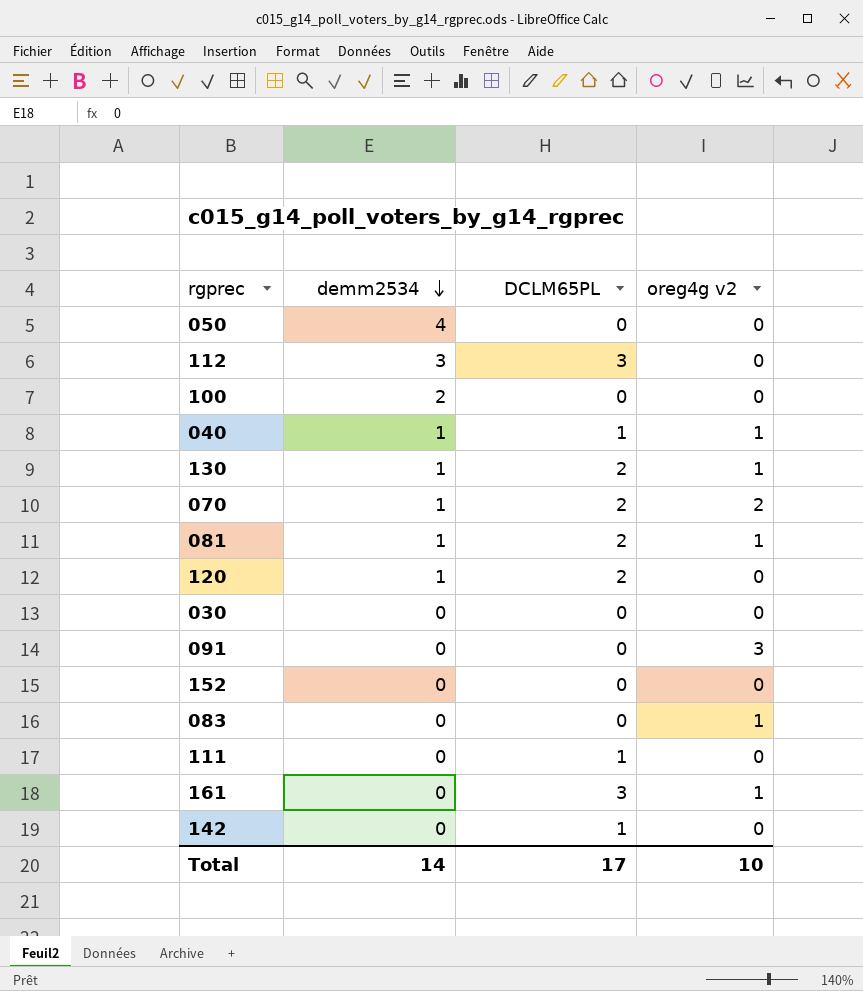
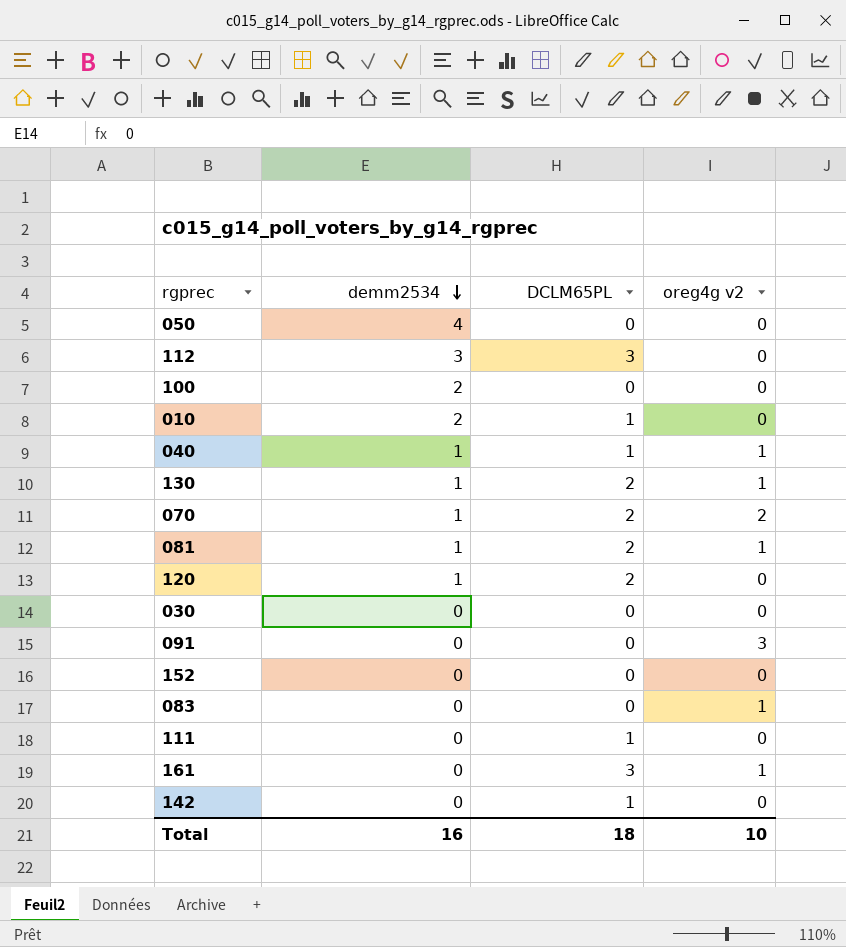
row 010: none -> 2 | 1 | 0
Total | demm2534: 14 -> 16
Total | DCLM65PL: 17 -> 18

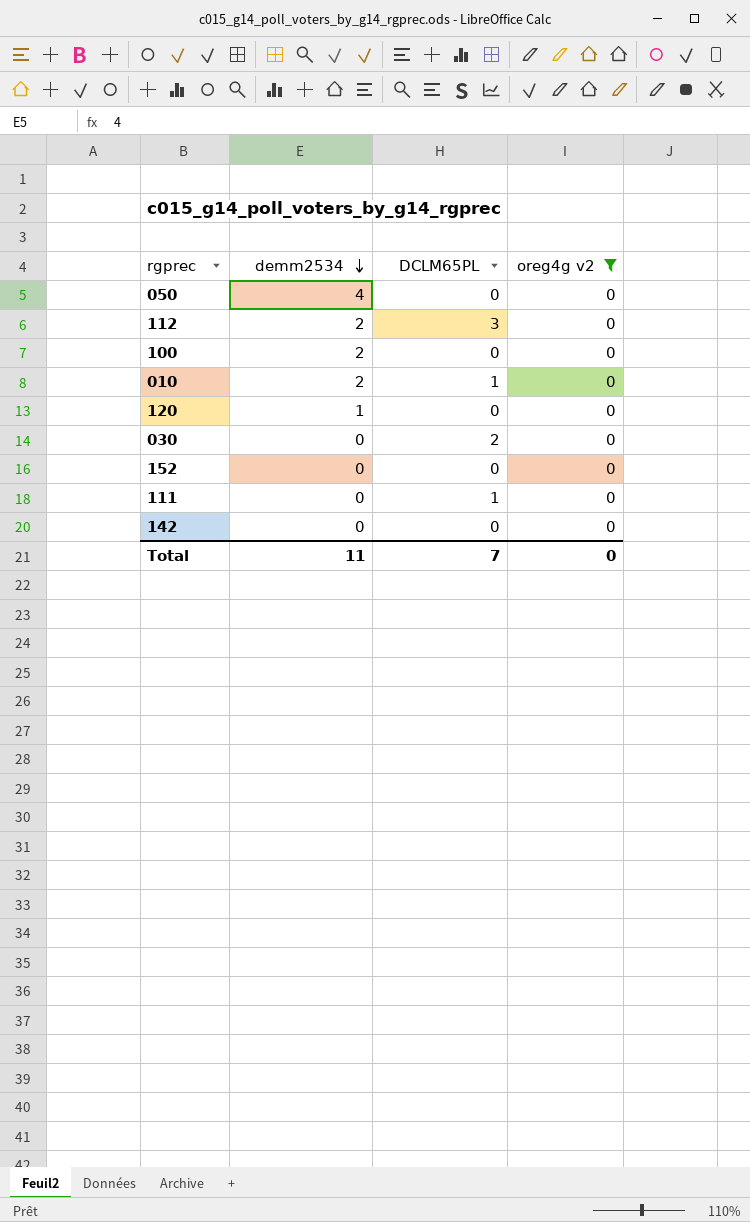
filter: none -> oreg4g v2 = 0
112 | demm2534: 3 -> 2
120 | DCLM65PL: 2 -> 0
030 | DCLM65PL: 0 -> 2
142 | DCLM65PL: 1 -> 0
Total | demm2534: 16 -> 11
Total | DCLM65PL: 18 -> 7
Total | oreg4g v2: 10 -> 0

